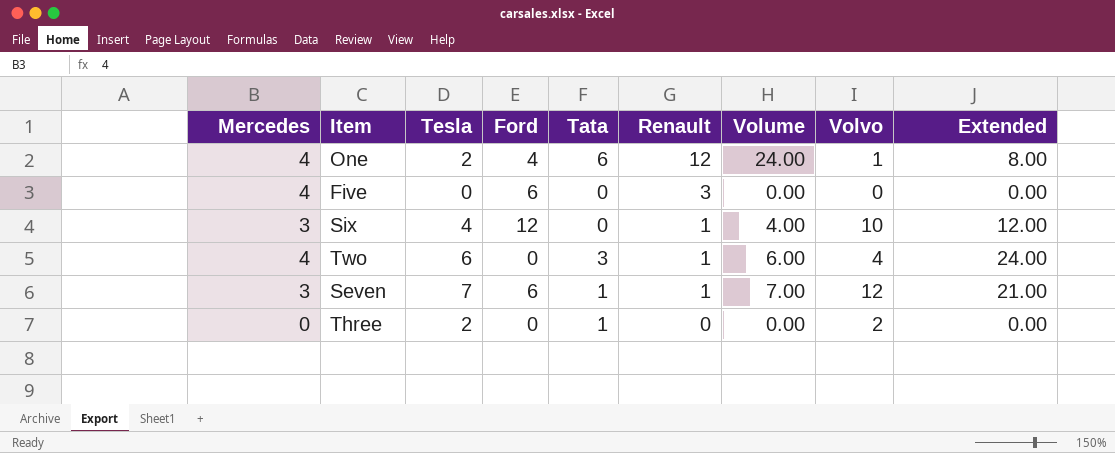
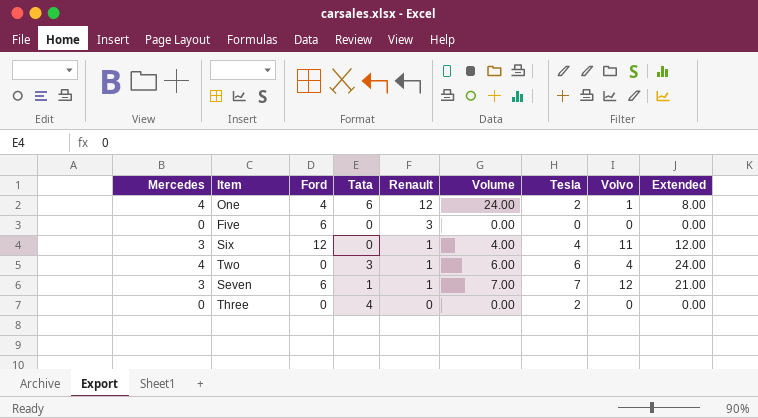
column Tesla | position: 3 -> 7
Five | Mercedes: 4 -> 0
Six | Volvo: 10 -> 11
Three | Tata: 1 -> 4
Three | Volvo: 2 -> 0

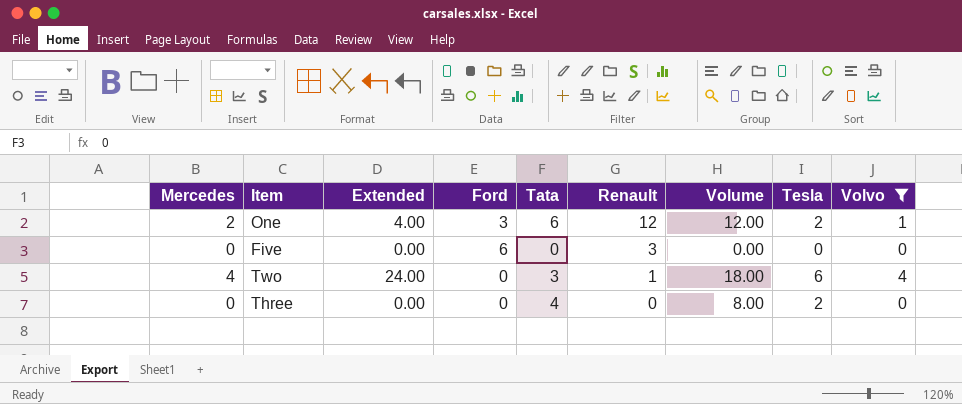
filter: none -> Volvo <= 4
column Extended | position: 9 -> 3
column Volume | formula: [Renault] * [Tesla] -> [Tata] * [Tesla]
One | Mercedes: 4 -> 2
One | Extended: 8.00 -> 4.00
One | Ford: 4 -> 3

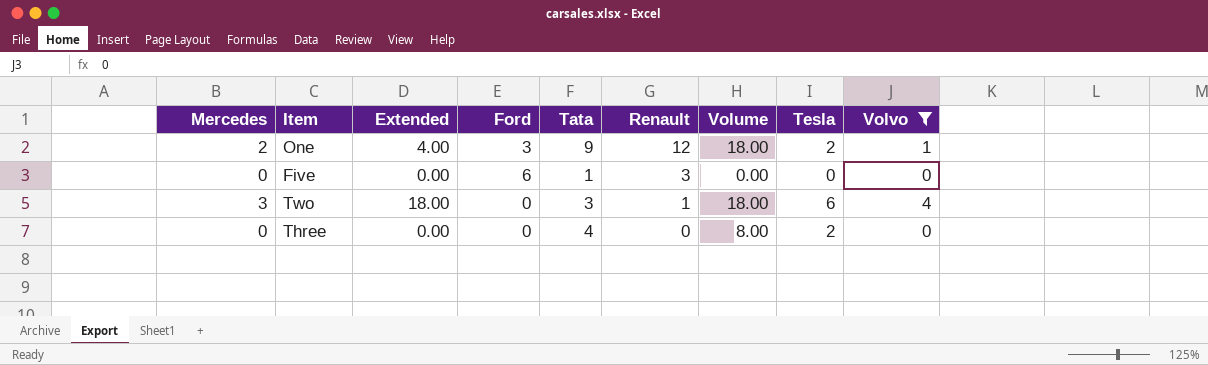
One | Tata: 6 -> 9
One | Volume: 12.00 -> 18.00
Five | Tata: 0 -> 1
Two | Mercedes: 4 -> 3
Two | Extended: 24.00 -> 18.00

